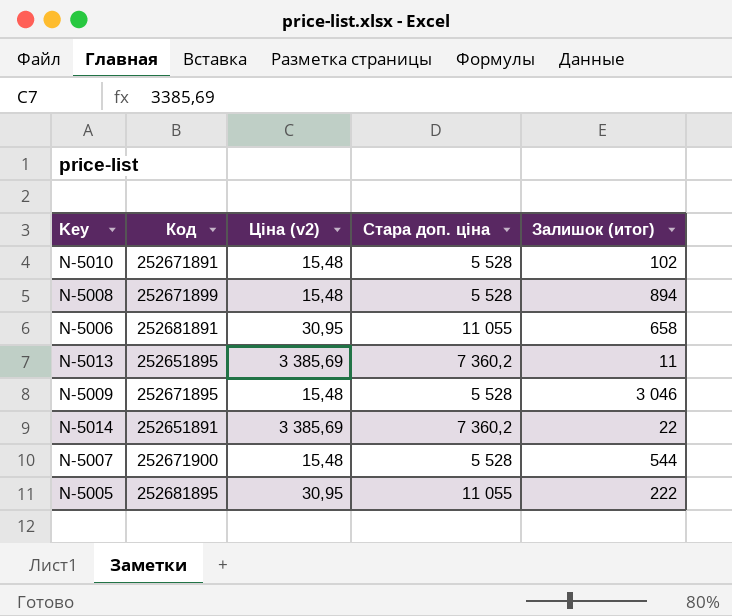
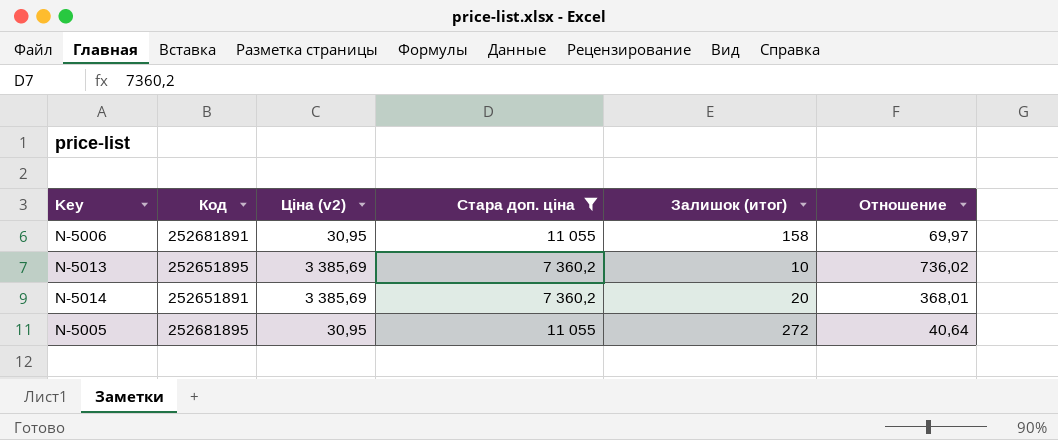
filter: none -> Стара доп. ціна != 5 528
column Отношение | formula: none -> [Стара доп. ціна] / [Залишок (итог)]
N-5006 | Залишок (итог): 658 -> 158
N-5013 | Залишок (итог): 11 -> 10
N-5014 | Залишок (итог): 22 -> 20
N-5005 | Залишок (итог): 222 -> 272

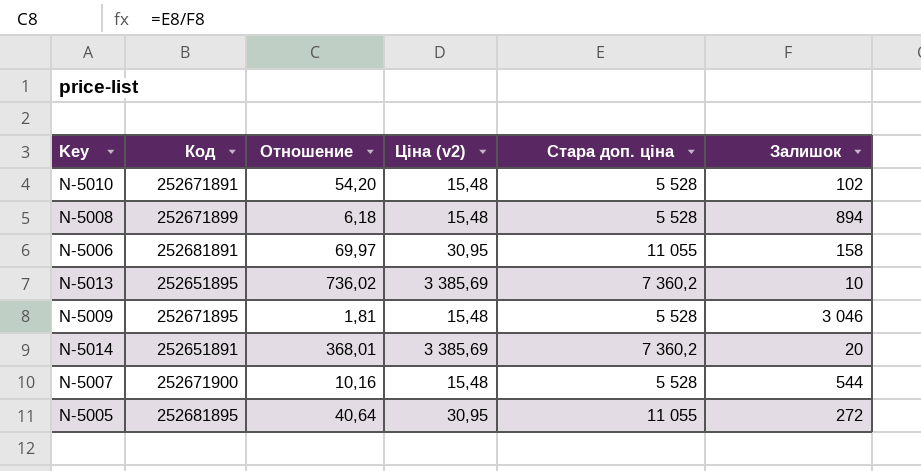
filter: Стара доп. ціна != 5 528 -> none
column Отношение | position: 6 -> 3
column name: Залишок (итог) -> Залишок

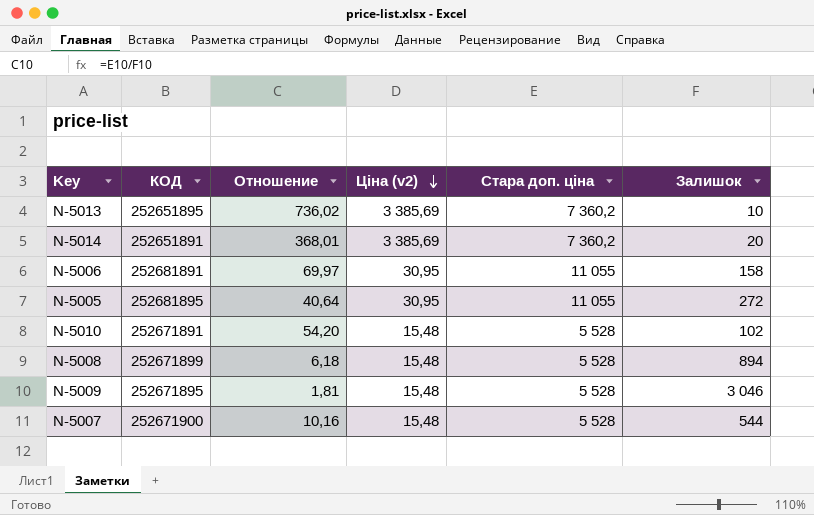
row order: none -> Ціна (v2) descending
column name: Код -> КОД

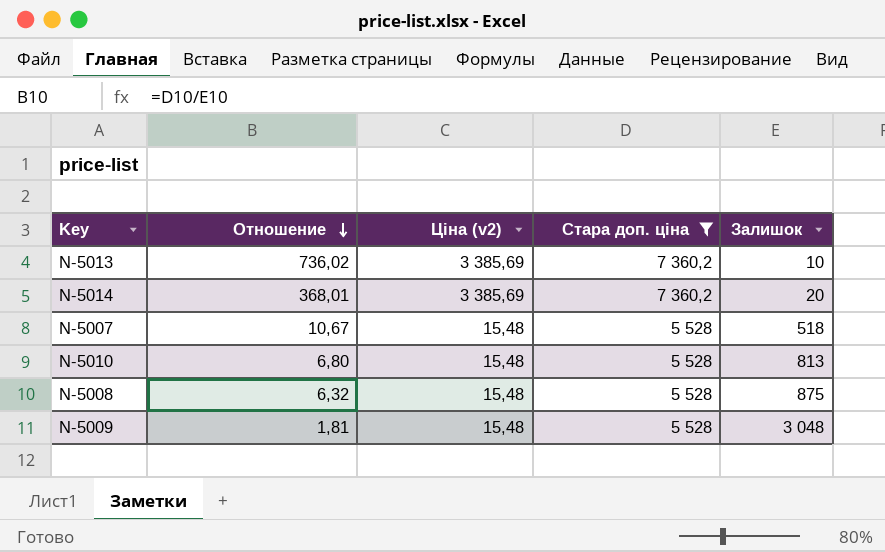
filter: none -> Стара доп. ціна != 11 055
row order: Ціна (v2) descending -> Отношение descending
column КОД | position: 2 -> none
N-5007 | Отношение: 10,16 -> 10,67
N-5007 | Залишок: 544 -> 518
N-5010 | Отношение: 54,20 -> 6,80
N-5010 | Залишок: 102 -> 813
N-5008 | Отношение: 6,18 -> 6,32
N-5008 | Залишок: 894 -> 875
N-5009 | Залишок: 3 046 -> 3 048

